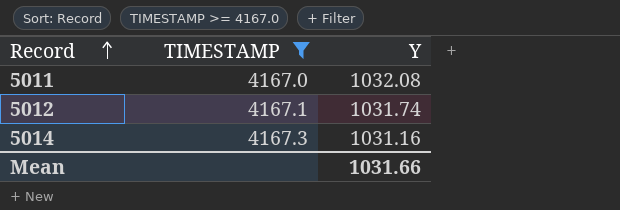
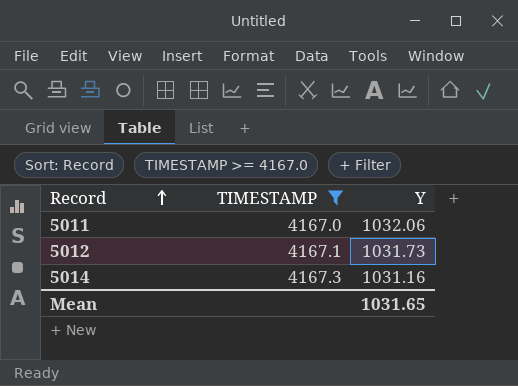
5011 | Y: 1032.08 -> 1032.06
5012 | Y: 1031.74 -> 1031.73
Mean | Y: 1031.66 -> 1031.65

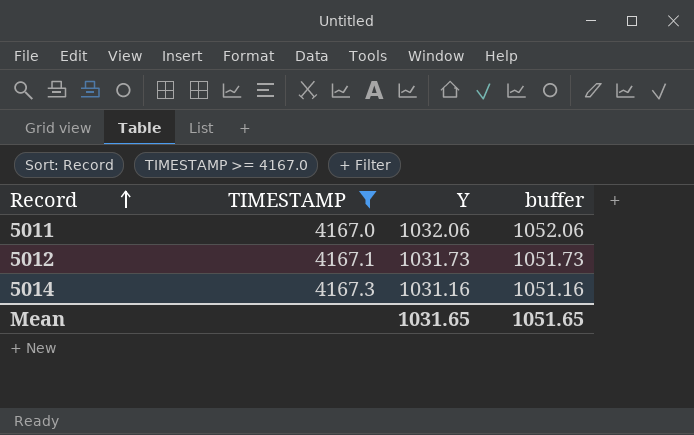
column buffer | formula: none -> [Y] + 20

